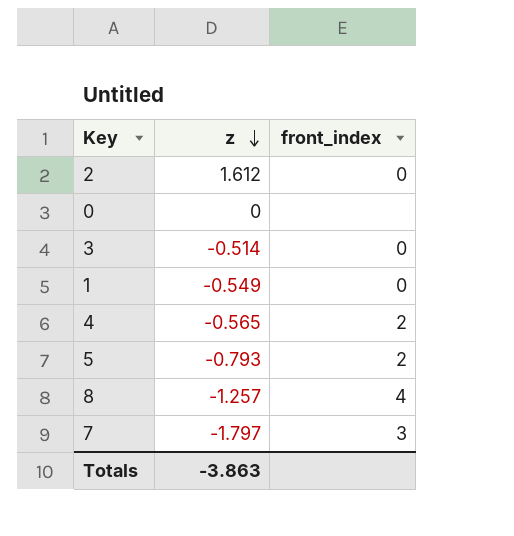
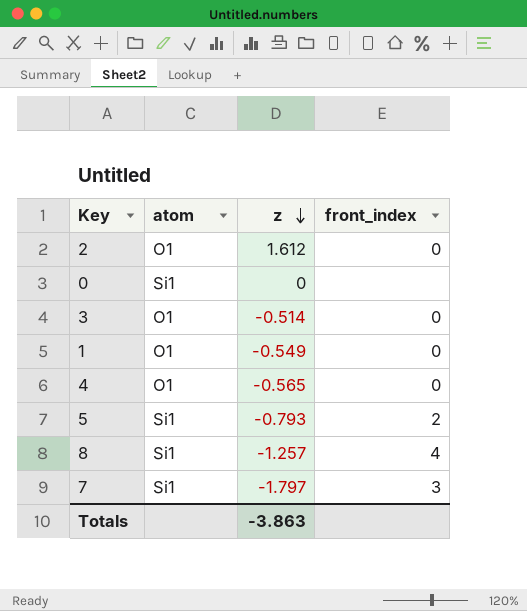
column atom | position: none -> 2
4 | front_index: 2 -> 0

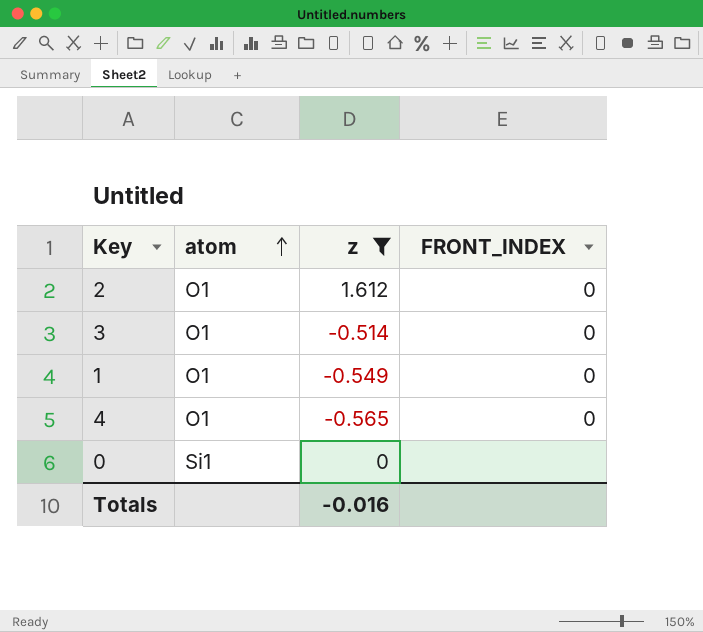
filter: none -> z >= -0.565
row order: z descending -> atom ascending
column name: front_index -> FRONT_INDEX
Totals | z: -3.863 -> -0.016

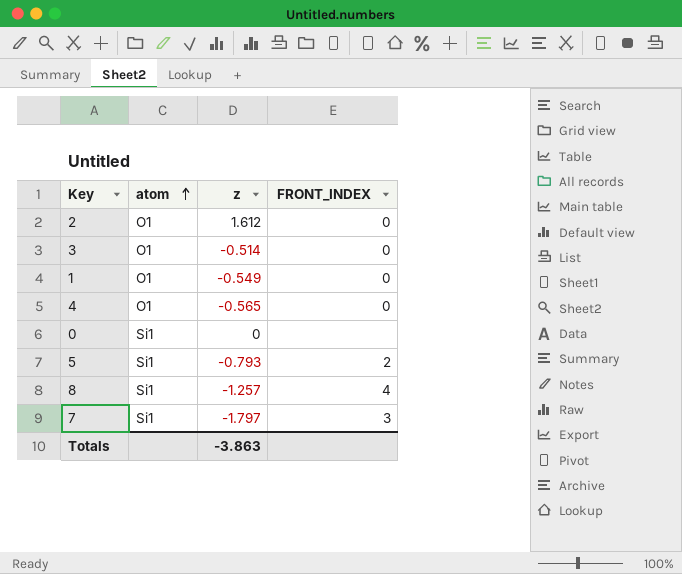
filter: z >= -0.565 -> none
Totals | z: -0.016 -> -3.863

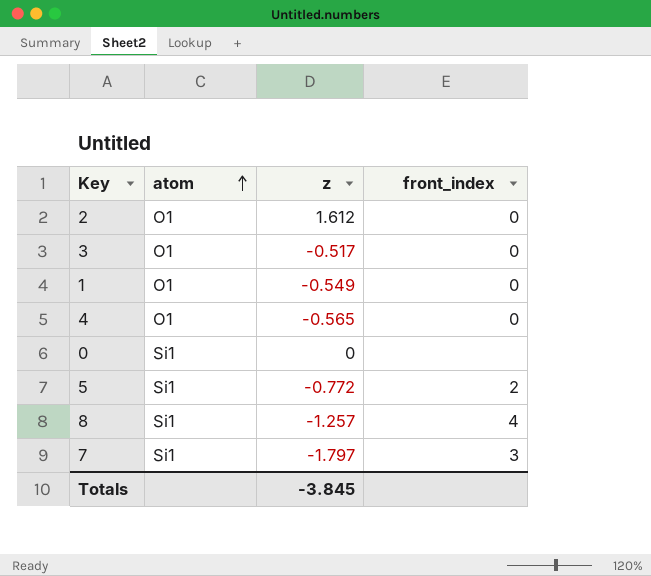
column name: FRONT_INDEX -> front_index
3 | z: -0.514 -> -0.517
5 | z: -0.793 -> -0.772
Totals | z: -3.863 -> -3.845

